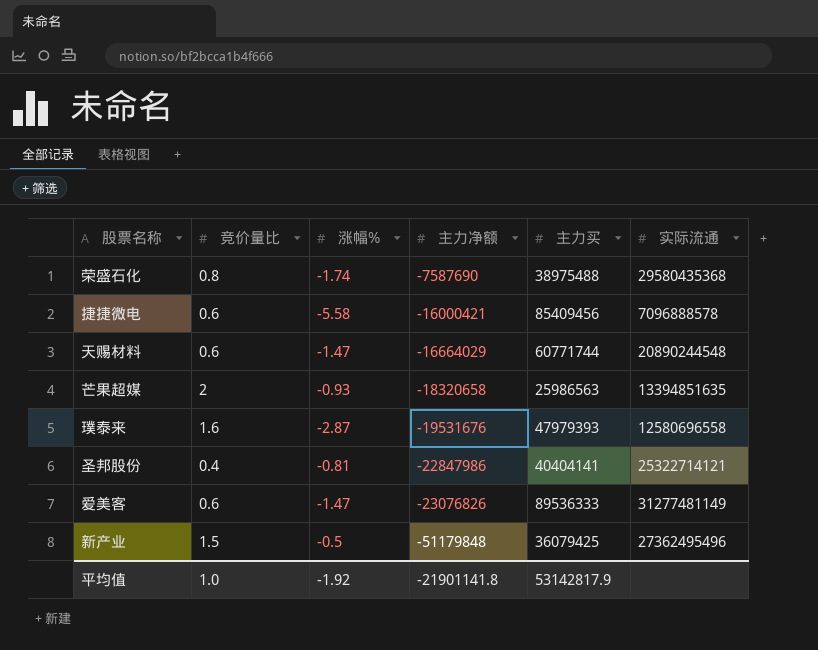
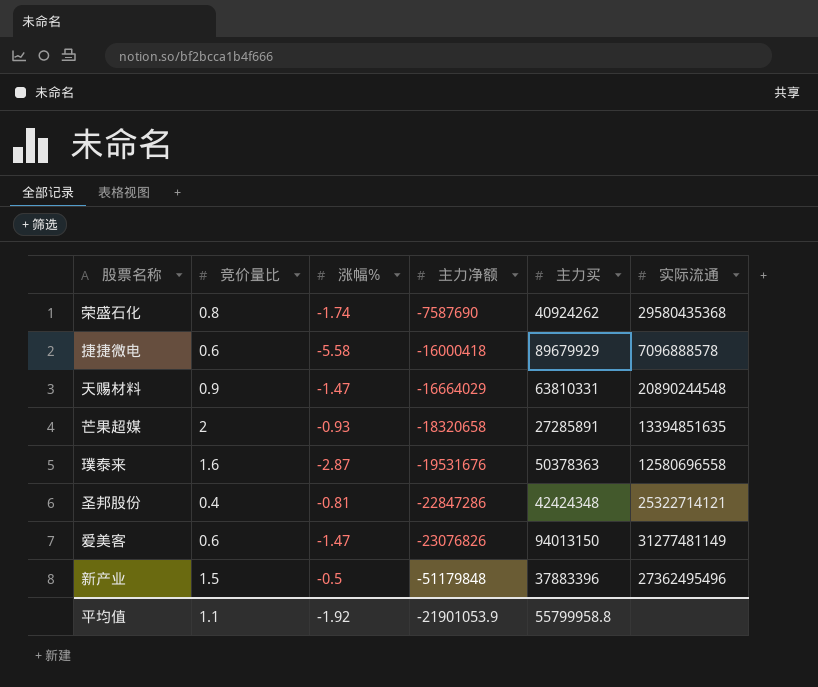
荣盛石化 | 主力买: 38975488 -> 40924262
捷捷微电 | 主力净额: -16000421 -> -16000418
捷捷微电 | 主力买: 85409456 -> 89679929
天赐材料 | 竞价量比: 0.6 -> 0.9
天赐材料 | 主力买: 60771744 -> 63810331
芒果超媒 | 主力买: 25986563 -> 27285891
璞泰来 | 主力买: 47979393 -> 50378363
圣邦股份 | 主力净额: -22847986 -> -22847286
圣邦股份 | 主力买: 40404141 -> 42424348
爱美客 | 主力买: 89536333 -> 94013150
新产业 | 主力买: 36079425 -> 37883396
平均值 | 竞价量比: 1.0 -> 1.1
平均值 | 主力净额: -21901141.8 -> -21901053.9
平均值 | 主力买: 53142817.9 -> 55799958.8

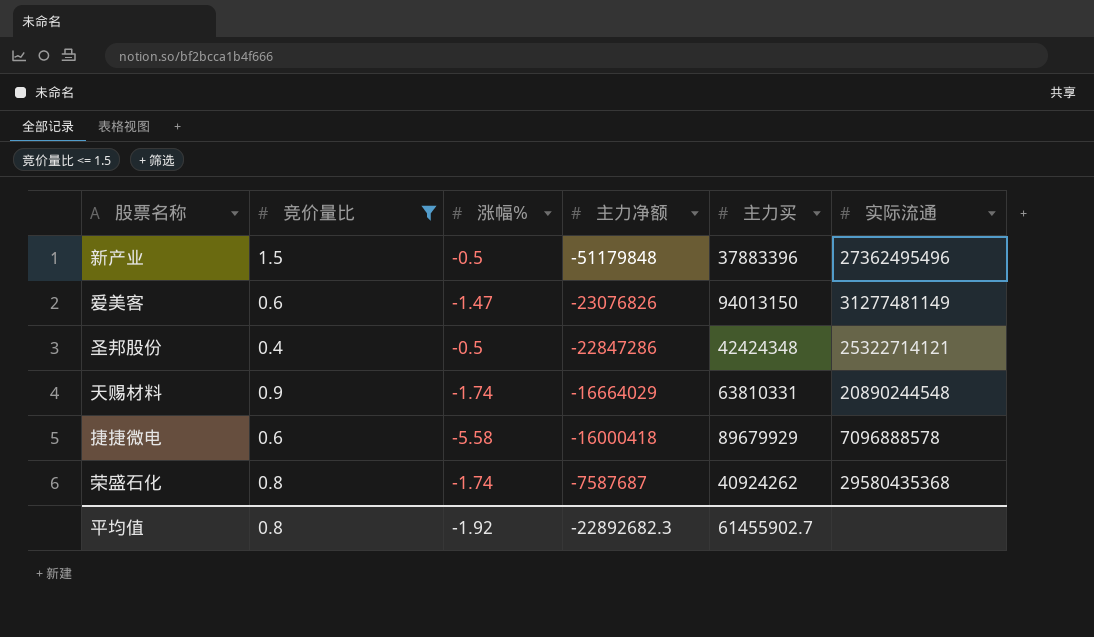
filter: none -> 竞价量比 <= 1.5
row order: 主力净额 descending -> 主力净额 ascending
圣邦股份 | 涨幅%: -0.81 -> -0.5
天赐材料 | 涨幅%: -1.47 -> -1.74
荣盛石化 | 主力净额: -7587690 -> -7587687
平均值 | 竞价量比: 1.1 -> 0.8
平均值 | 主力净额: -21901053.9 -> -22892682.3
平均值 | 主力买: 55799958.8 -> 61455902.7

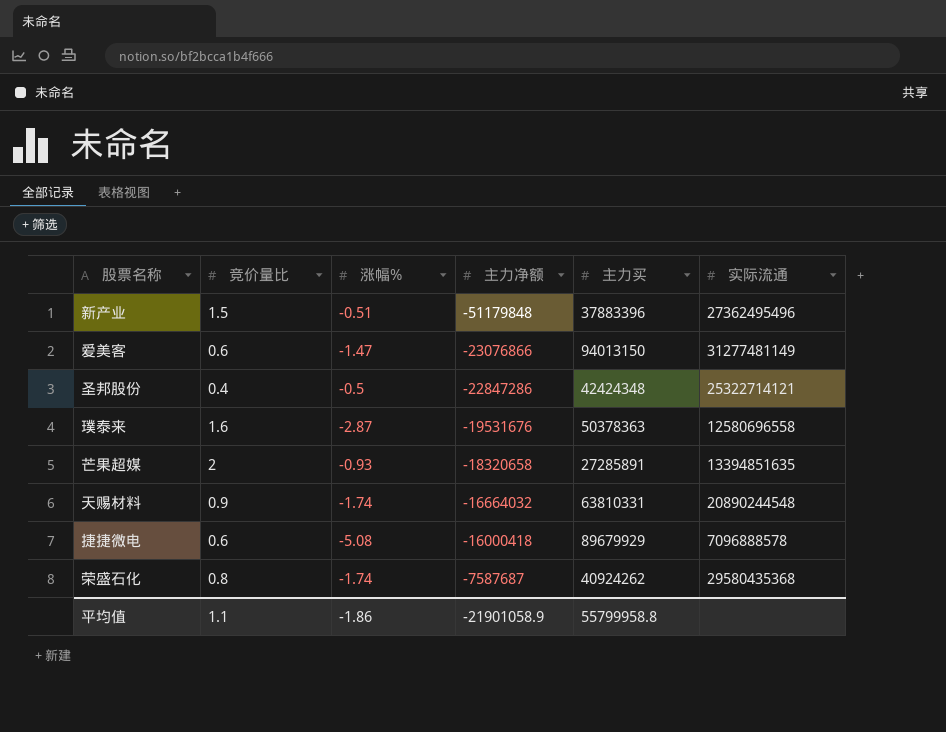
filter: 竞价量比 <= 1.5 -> none
新产业 | 涨幅%: -0.5 -> -0.51
爱美客 | 主力净额: -23076826 -> -23076866
天赐材料 | 主力净额: -16664029 -> -16664032
捷捷微电 | 涨幅%: -5.58 -> -5.08
平均值 | 竞价量比: 0.8 -> 1.1
平均值 | 涨幅%: -1.92 -> -1.86
平均值 | 主力净额: -22892682.3 -> -21901058.9
平均值 | 主力买: 61455902.7 -> 55799958.8

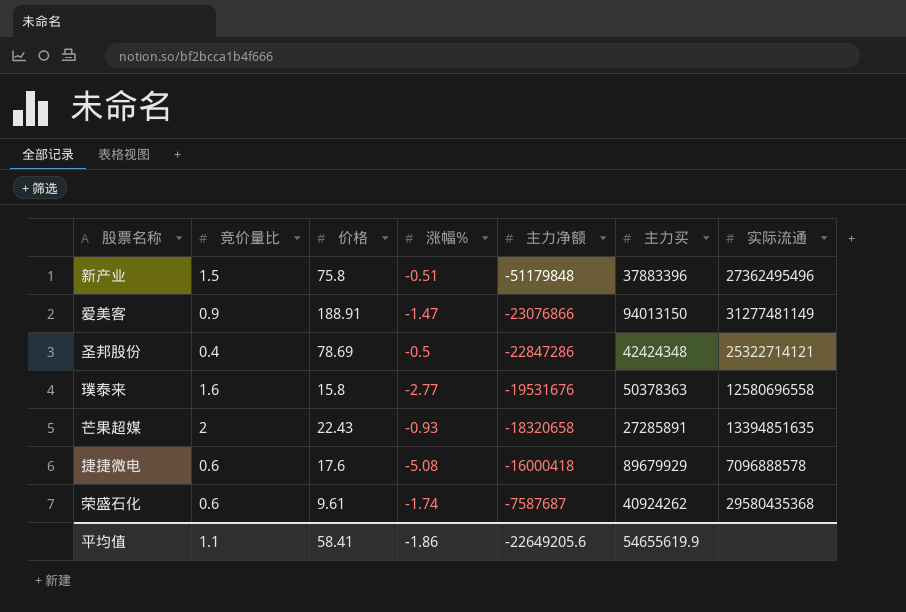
column 价格 | position: none -> 3
row 天赐材料: 0.9 | -1.74 | -16664032 | 63810331 | 20890244548 -> none
爱美客 | 竞价量比: 0.6 -> 0.9
璞泰来 | 涨幅%: -2.87 -> -2.77
荣盛石化 | 竞价量比: 0.8 -> 0.6
平均值 | 主力净额: -21901058.9 -> -22649205.6
平均值 | 主力买: 55799958.8 -> 54655619.9

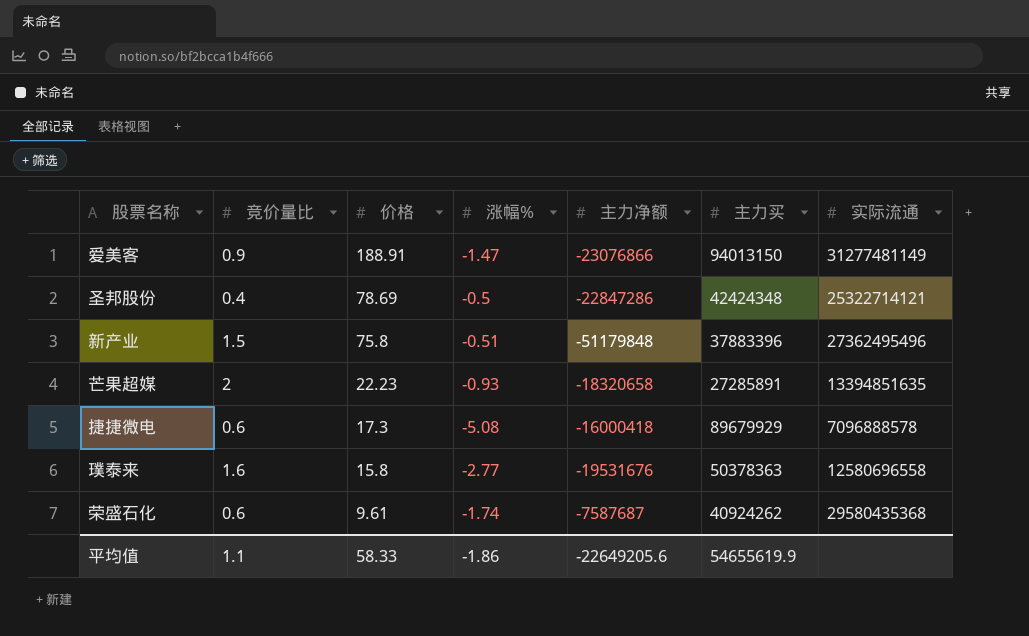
row order: 主力净额 ascending -> 价格 descending
芒果超媒 | 价格: 22.43 -> 22.23
捷捷微电 | 价格: 17.6 -> 17.3
平均值 | 价格: 58.41 -> 58.33

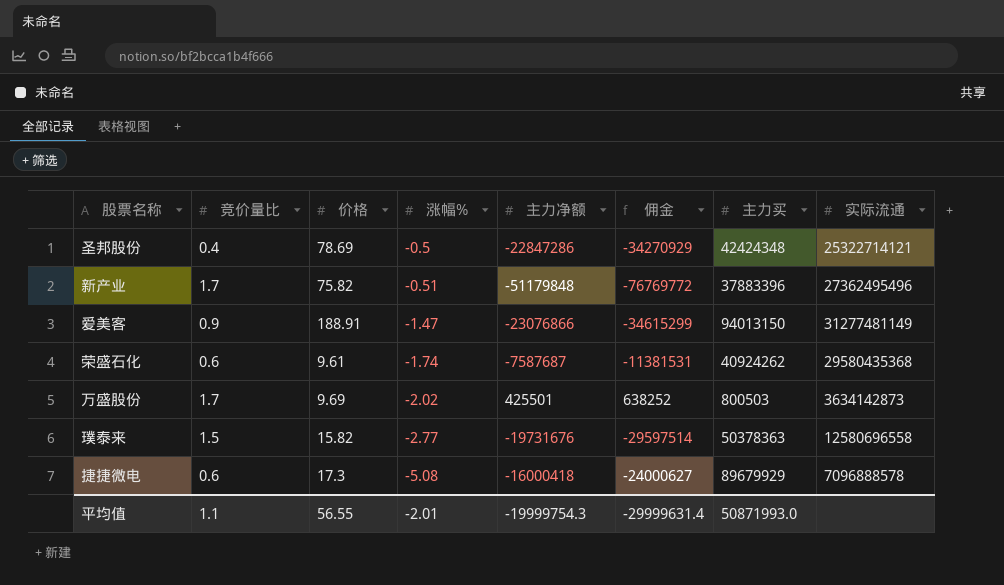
row order: 价格 descending -> 涨幅% descending
column 佣金 | formula: none -> [主力净额] * 1.5
row 芒果超媒: 2 | 22.23 | -0.93 | -18320658 | 27285891 | 13394851635 -> none
新产业 | 竞价量比: 1.5 -> 1.7
新产业 | 价格: 75.8 -> 75.82
row 万盛股份: none -> 1.7 | 9.69 | -2.02 | 425501 | 638252 | 800503 | 3634142873
璞泰来 | 竞价量比: 1.6 -> 1.5
璞泰来 | 价格: 15.8 -> 15.82
璞泰来 | 主力净额: -19531676 -> -19731676
平均值 | 价格: 58.33 -> 56.55
平均值 | 涨幅%: -1.86 -> -2.01
平均值 | 主力净额: -22649205.6 -> -19999754.3
平均值 | 主力买: 54655619.9 -> 50871993.0

